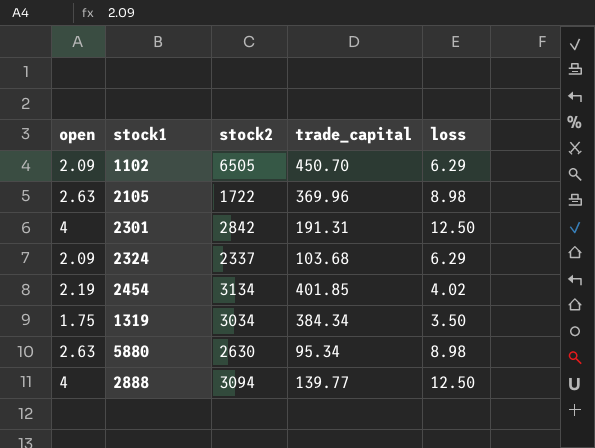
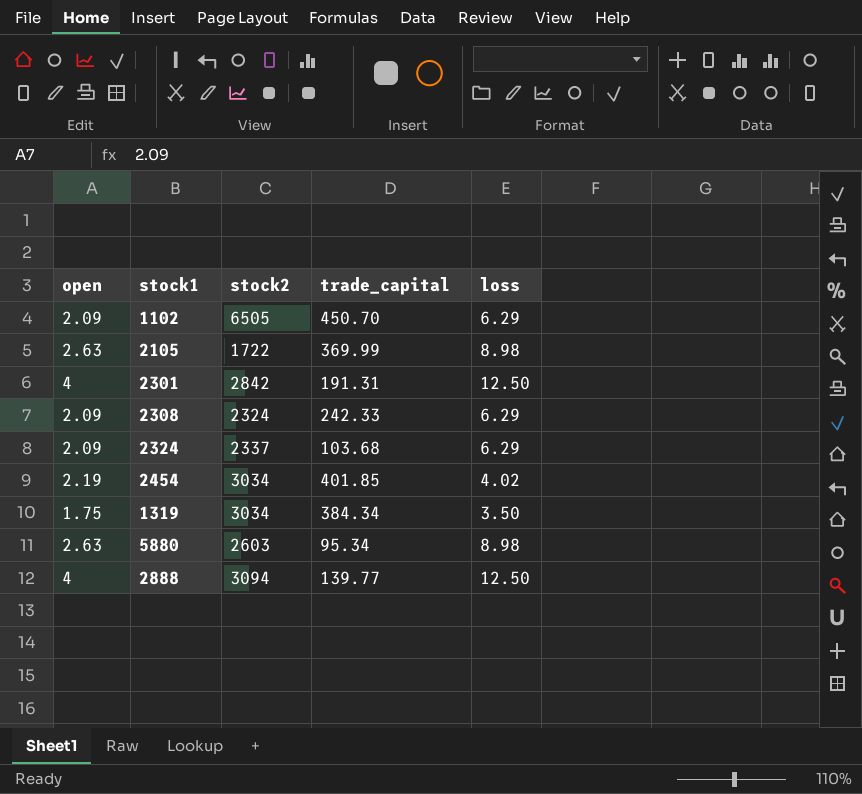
2105 | trade_capital: 369.96 -> 369.99
row 2308: none -> 2.09 | 2324 | 242.33 | 6.29
2454 | stock2: 3134 -> 3034
5880 | stock2: 2630 -> 2603

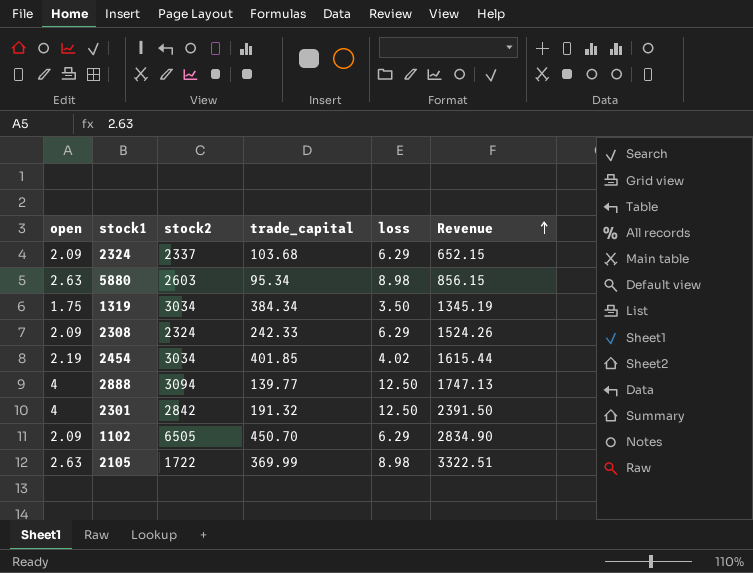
row order: none -> Revenue ascending
column Revenue | formula: none -> [trade_capital] * [loss]
2301 | trade_capital: 191.31 -> 191.32

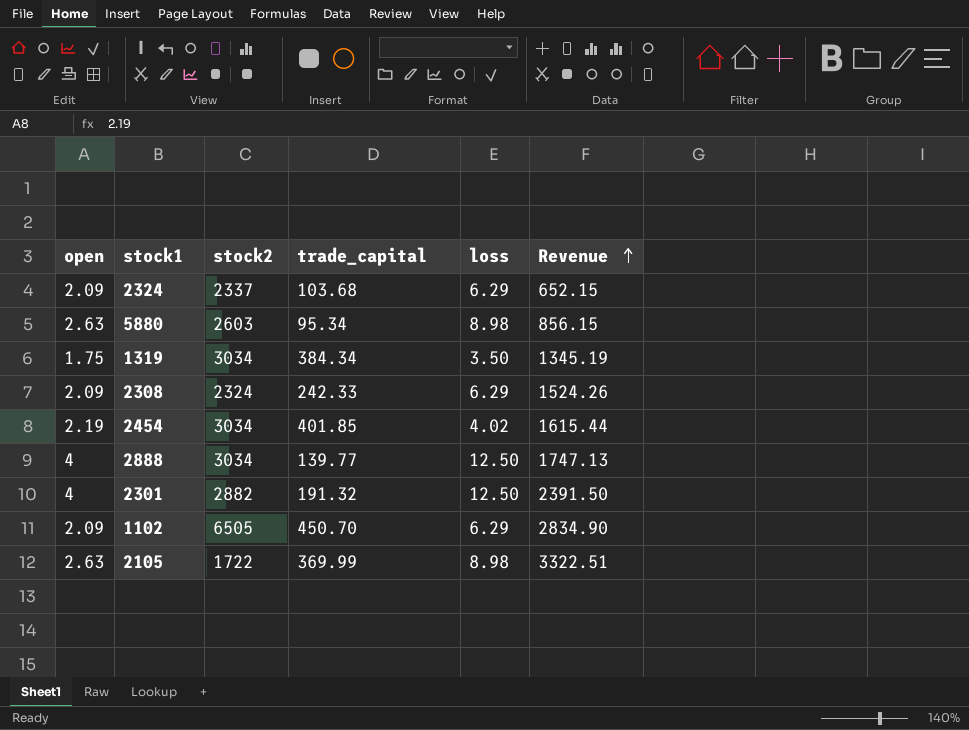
2888 | stock2: 3094 -> 3034
2301 | stock2: 2842 -> 2882

